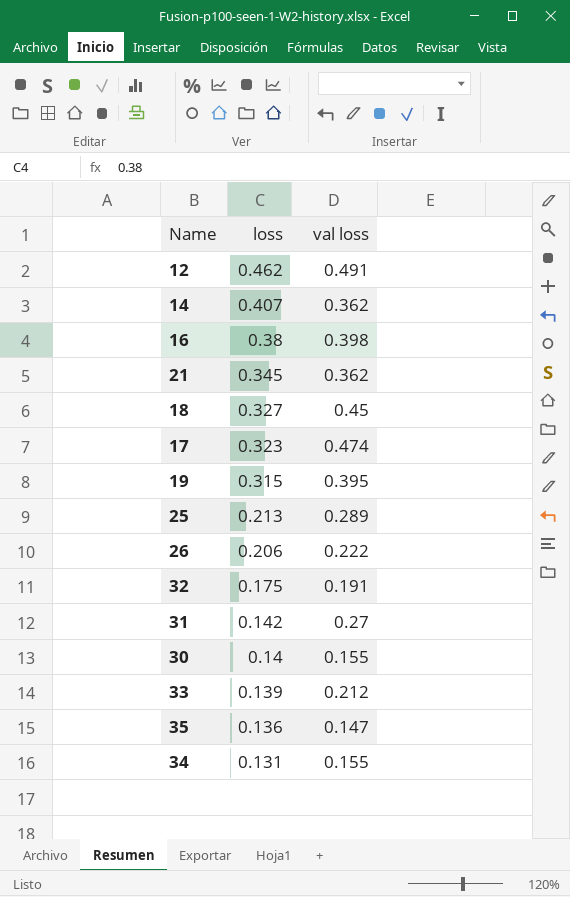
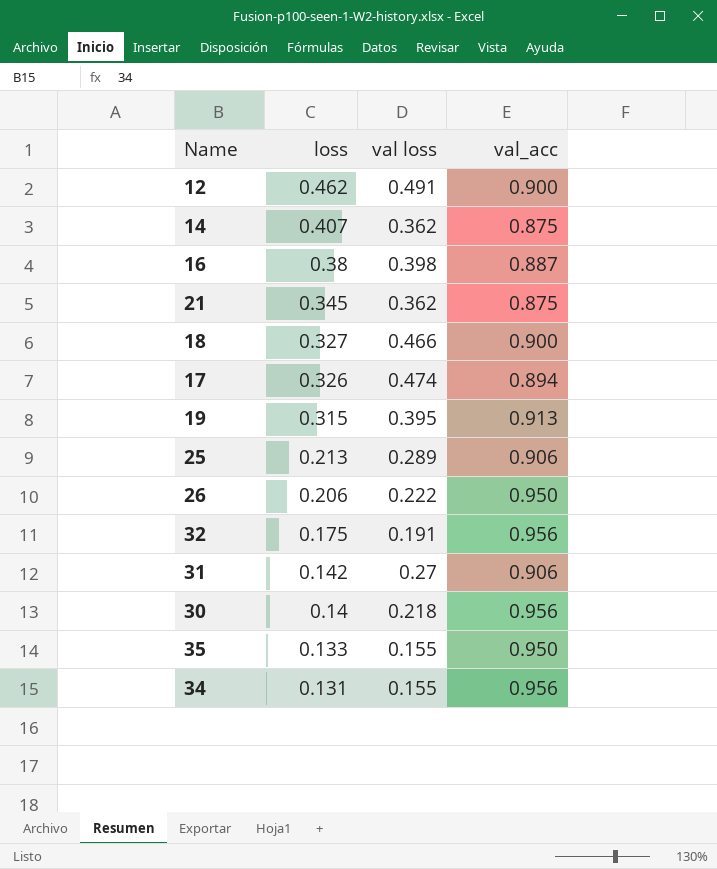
column val_acc | position: none -> 4
row 33: 0.139 | 0.212 -> none
18 | val loss: 0.45 -> 0.466
17 | loss: 0.323 -> 0.326
30 | val loss: 0.155 -> 0.218
35 | loss: 0.136 -> 0.133
35 | val loss: 0.147 -> 0.155

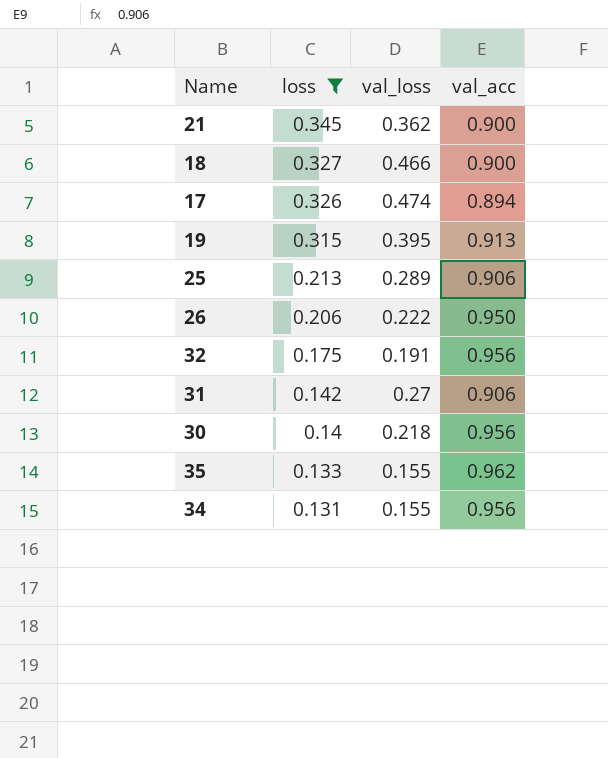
filter: none -> loss <= 0.345
column name: val loss -> val_loss
21 | val_acc: 0.875 -> 0.900
35 | val_acc: 0.950 -> 0.962

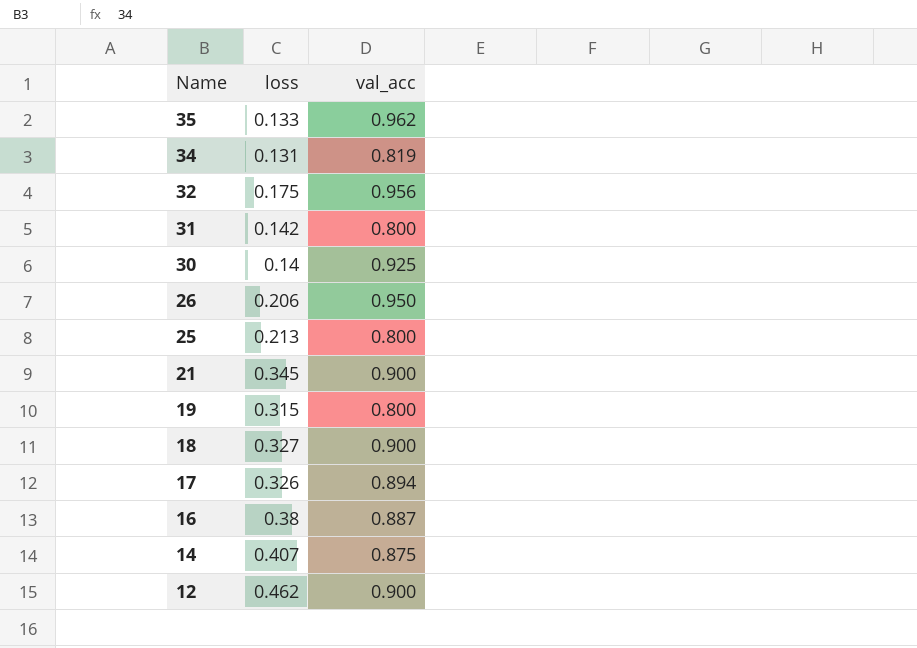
filter: loss <= 0.345 -> none
row order: loss descending -> Name descending
column val_loss | position: 3 -> none
34 | val_acc: 0.956 -> 0.819
31 | val_acc: 0.906 -> 0.800
30 | val_acc: 0.956 -> 0.925
25 | val_acc: 0.906 -> 0.800
19 | val_acc: 0.913 -> 0.800

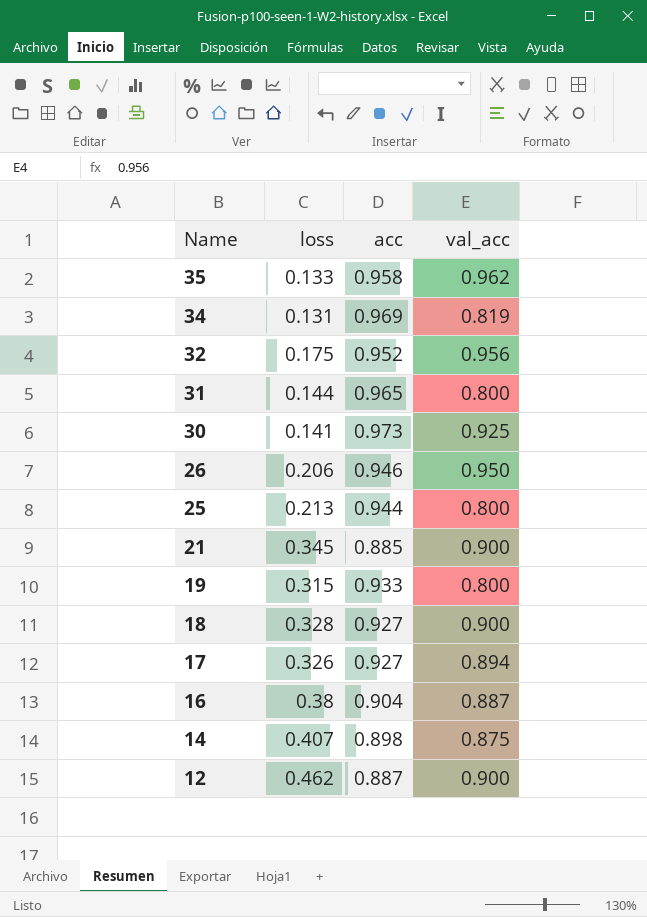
column acc | position: none -> 3
31 | loss: 0.142 -> 0.144
30 | loss: 0.14 -> 0.141
18 | loss: 0.327 -> 0.328

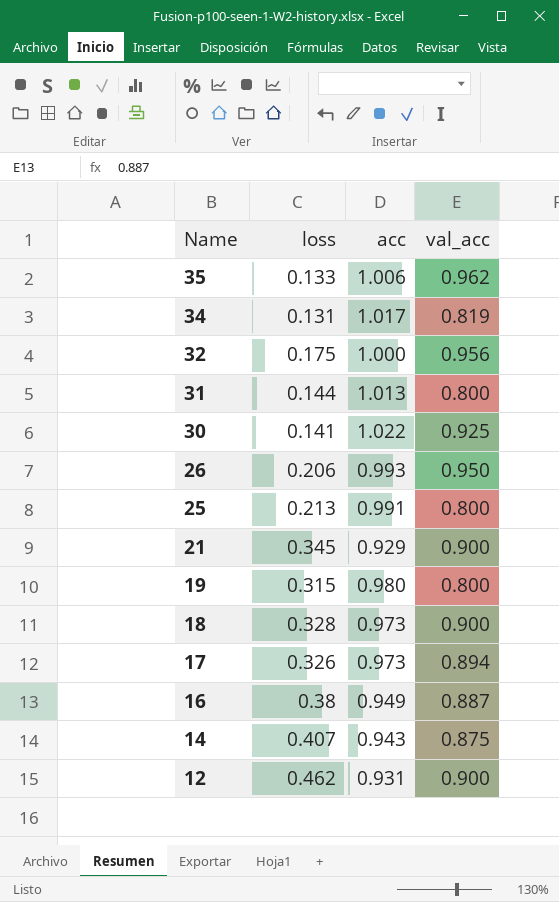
35 | acc: 0.958 -> 1.006
34 | acc: 0.969 -> 1.017
32 | acc: 0.952 -> 1.000
31 | acc: 0.965 -> 1.013
30 | acc: 0.973 -> 1.022
26 | acc: 0.946 -> 0.993
25 | acc: 0.944 -> 0.991
21 | acc: 0.885 -> 0.929
19 | acc: 0.933 -> 0.980
18 | acc: 0.927 -> 0.973
17 | acc: 0.927 -> 0.973
16 | acc: 0.904 -> 0.949
14 | acc: 0.898 -> 0.943
12 | acc: 0.887 -> 0.931

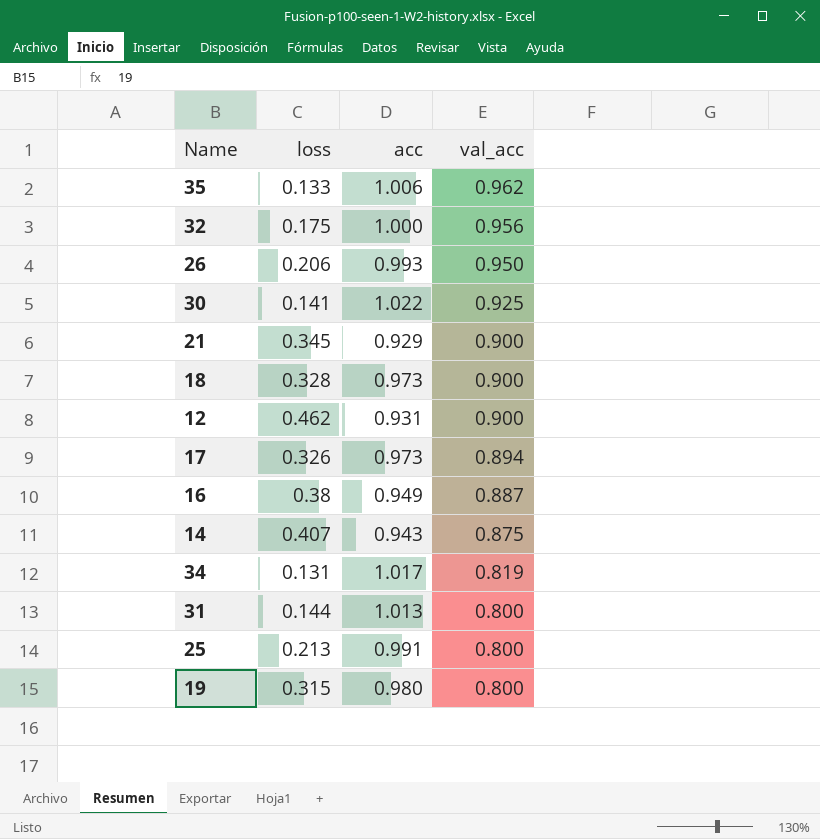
row order: Name descending -> val_acc descending

